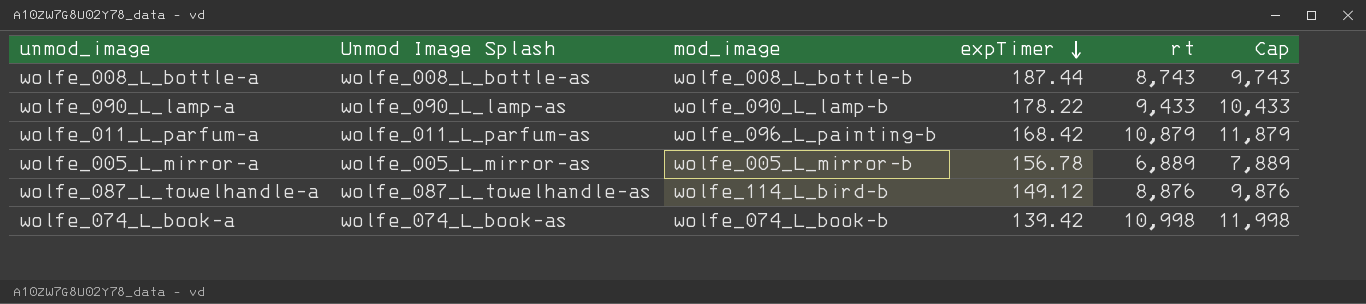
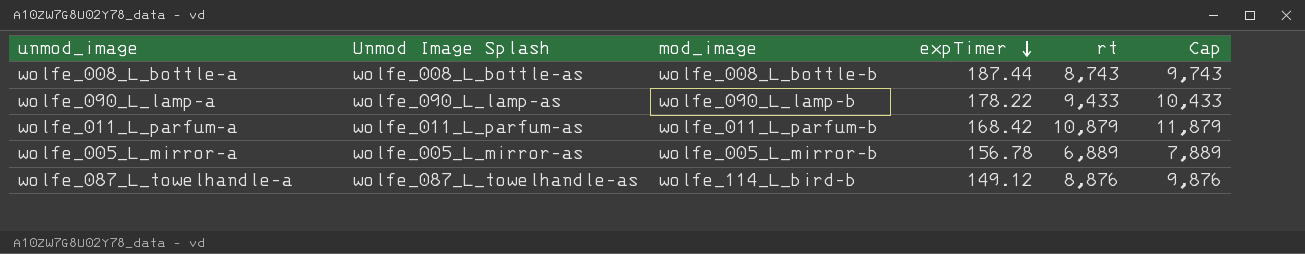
row wolfe_074_L_book-a: wolfe_074_L_book-as | wolfe_074_L_book-b | 139.42 | 10,998 | 11,998 -> none
wolfe_011_L_parfum-a | mod_image: wolfe_096_L_painting-b -> wolfe_011_L_parfum-b

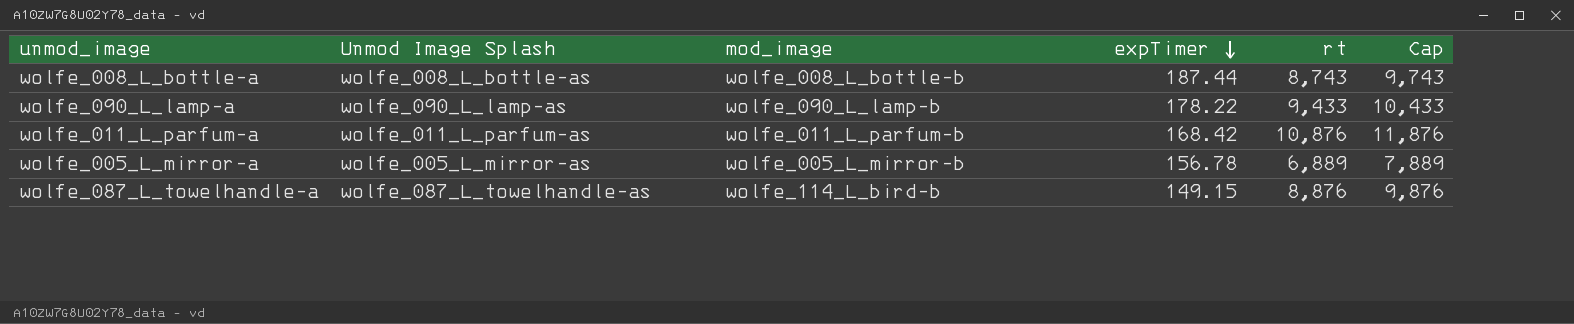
wolfe_011_L_parfum-a | rt: 10,879 -> 10,876
wolfe_011_L_parfum-a | Cap: 11,879 -> 11,876
wolfe_087_L_towelhandle-a | expTimer: 149.12 -> 149.15

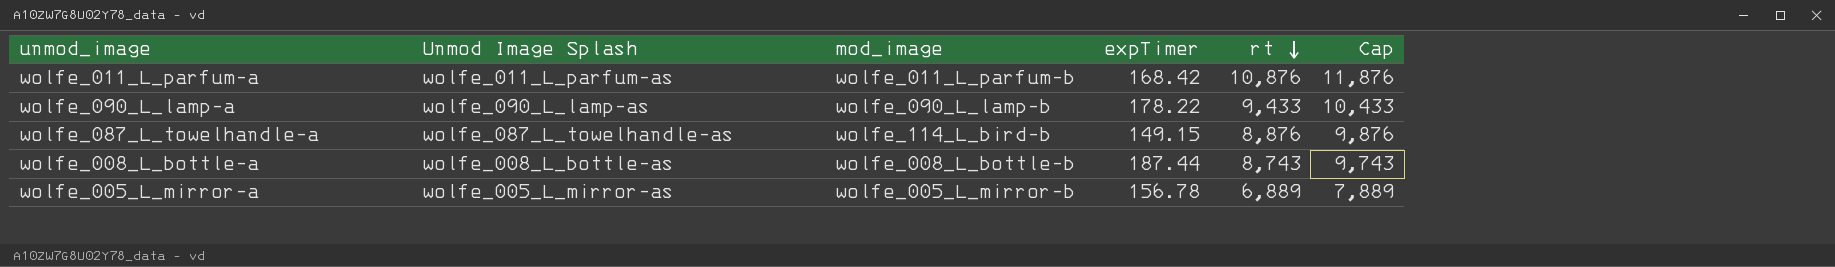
row order: expTimer descending -> rt descending

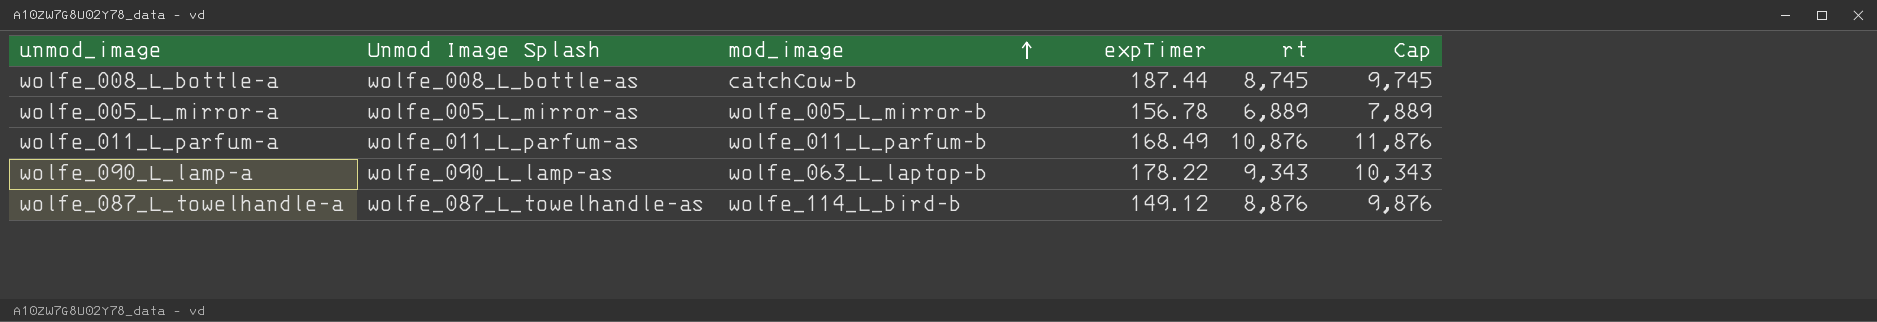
row order: rt descending -> mod_image ascending
wolfe_008_L_bottle-a | mod_image: wolfe_008_L_bottle-b -> catchCow-b
wolfe_008_L_bottle-a | rt: 8,743 -> 8,745
wolfe_008_L_bottle-a | Cap: 9,743 -> 9,745
wolfe_011_L_parfum-a | expTimer: 168.42 -> 168.49
wolfe_090_L_lamp-a | mod_image: wolfe_090_L_lamp-b -> wolfe_063_L_laptop-b
wolfe_090_L_lamp-a | rt: 9,433 -> 9,343
wolfe_090_L_lamp-a | Cap: 10,433 -> 10,343
wolfe_087_L_towelhandle-a | expTimer: 149.15 -> 149.12

